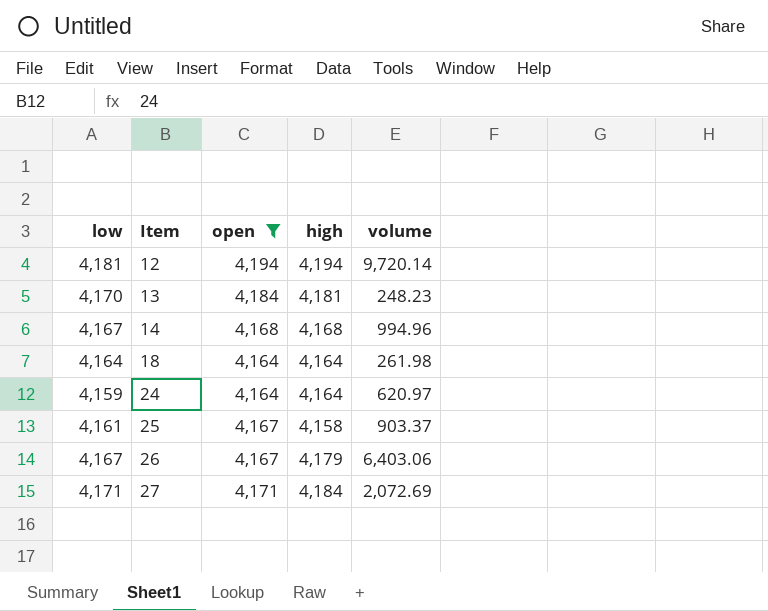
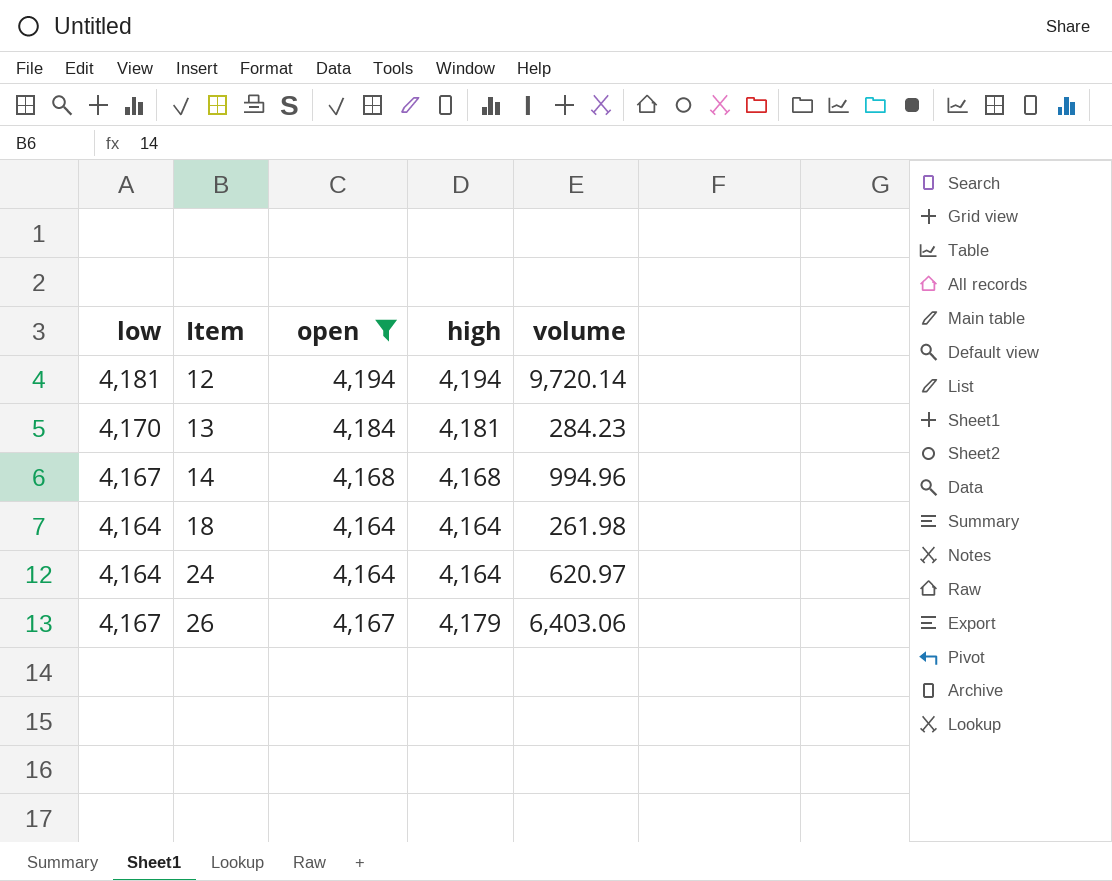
row 25: 4,161 | 4,167 | 4,158 | 903.37 -> none
row 27: 4,171 | 4,171 | 4,184 | 2,072.69 -> none
13 | volume: 248.23 -> 284.23
24 | low: 4,159 -> 4,164

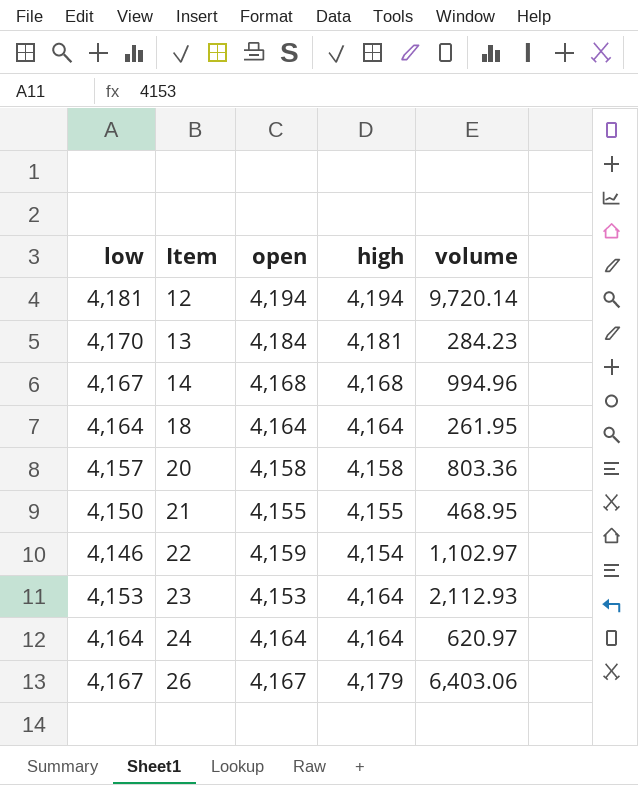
filter: open >= 4,164 -> none
18 | volume: 261.98 -> 261.95

